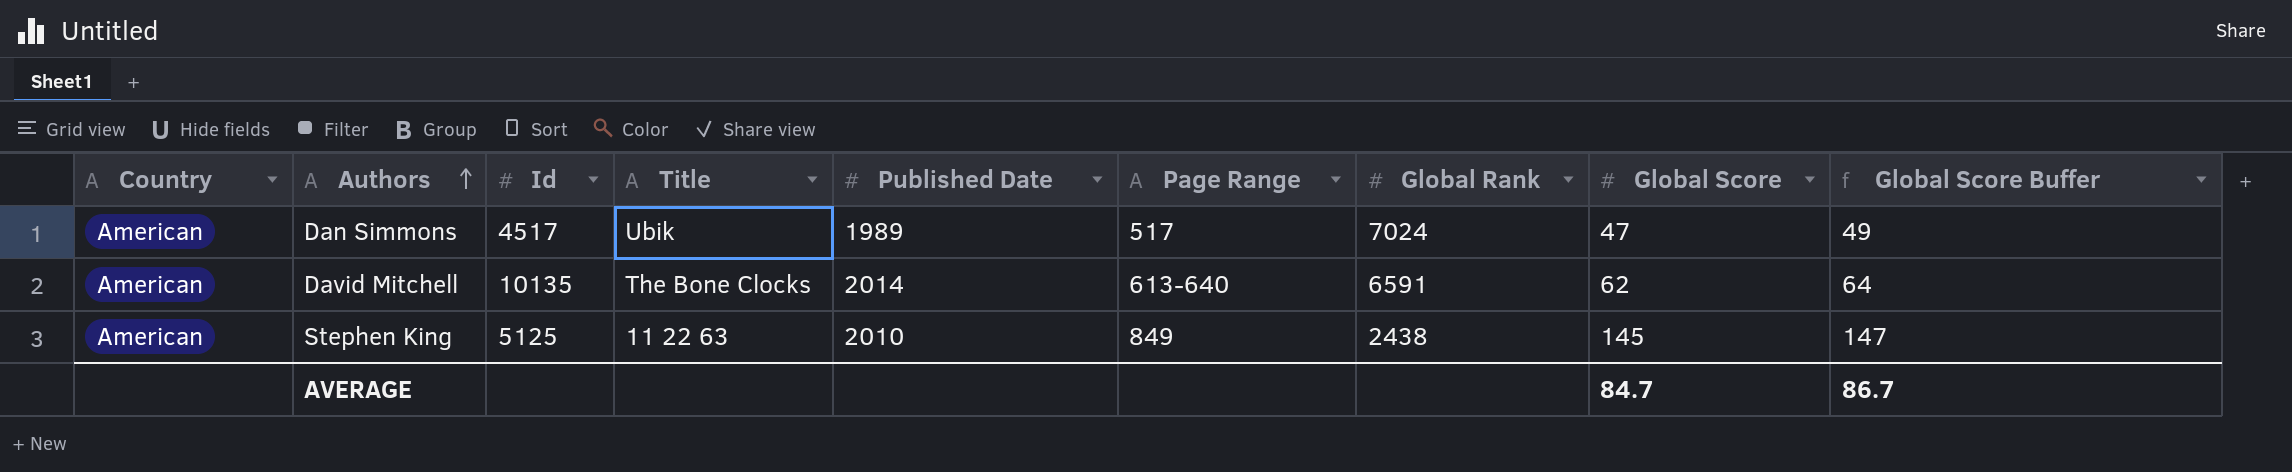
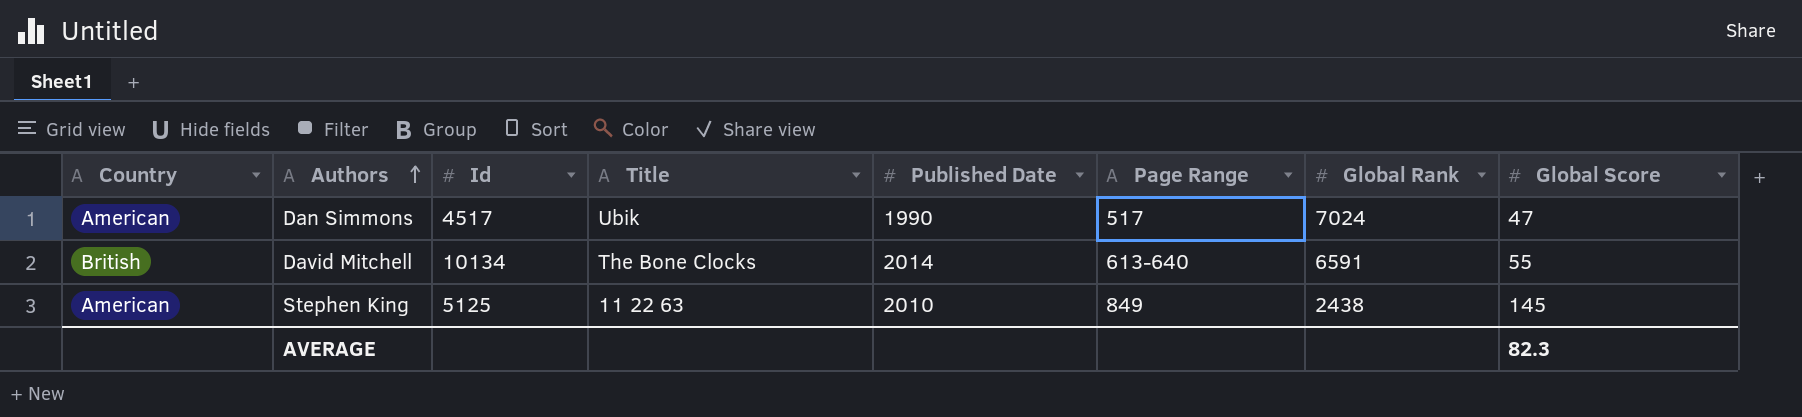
column Global Score Buffer | formula: [Global Score] + 2 -> none
Dan Simmons | Published Date: 1989 -> 1990
David Mitchell | Country: American -> British
David Mitchell | Id: 10135 -> 10134
David Mitchell | Global Score: 62 -> 55
AVERAGE | Global Score: 84.7 -> 82.3

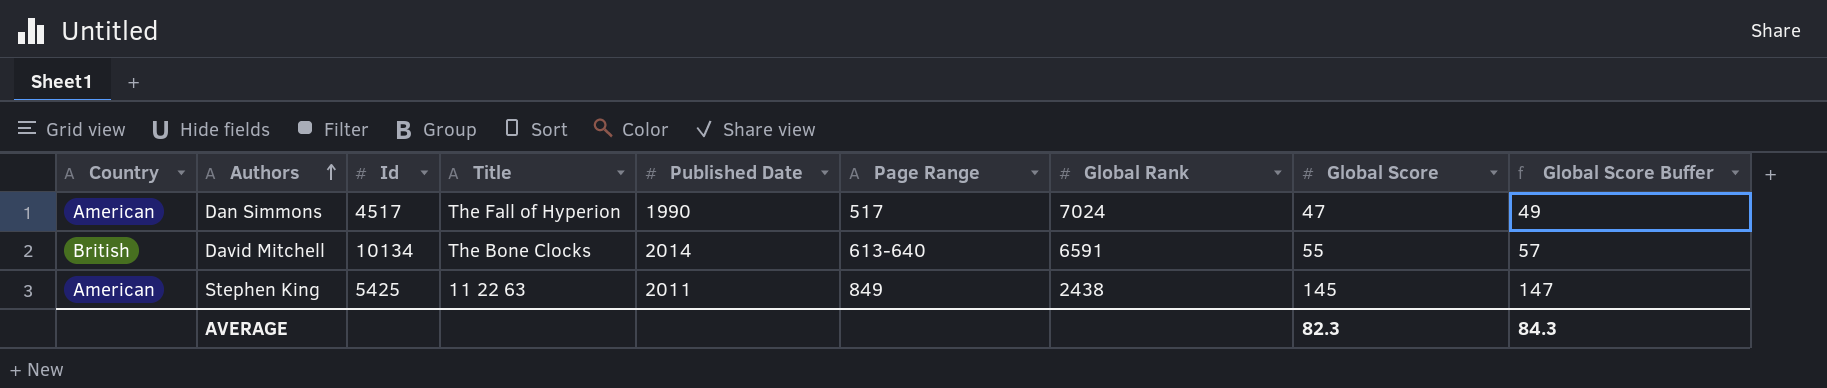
column Global Score Buffer | formula: none -> [Global Score] + 2
Dan Simmons | Title: Ubik -> The Fall of Hyperion
Stephen King | Id: 5125 -> 5425
Stephen King | Published Date: 2010 -> 2011

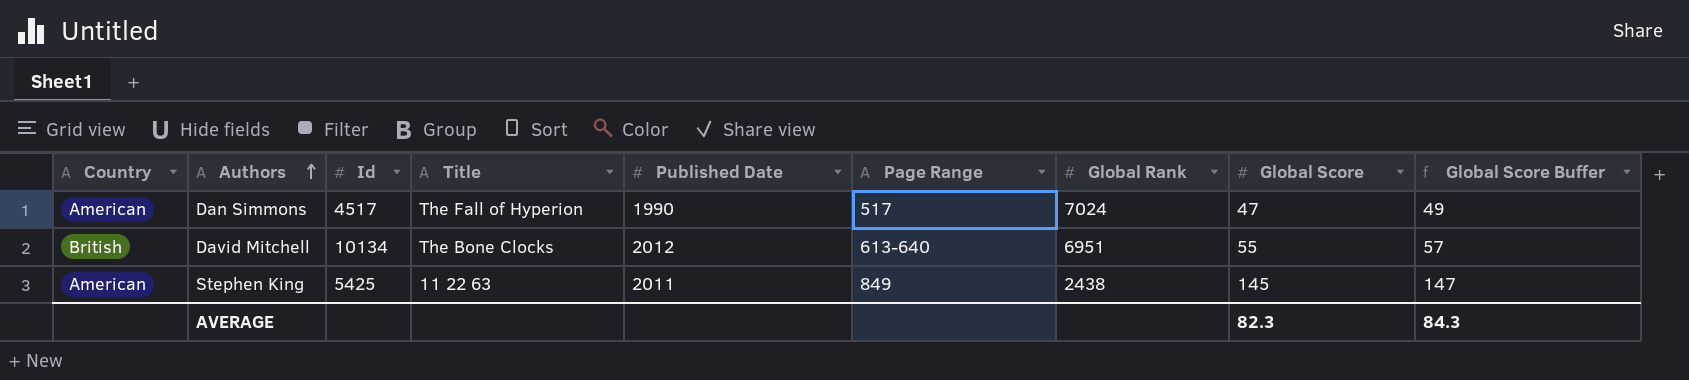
David Mitchell | Published Date: 2014 -> 2012
David Mitchell | Global Rank: 6591 -> 6951

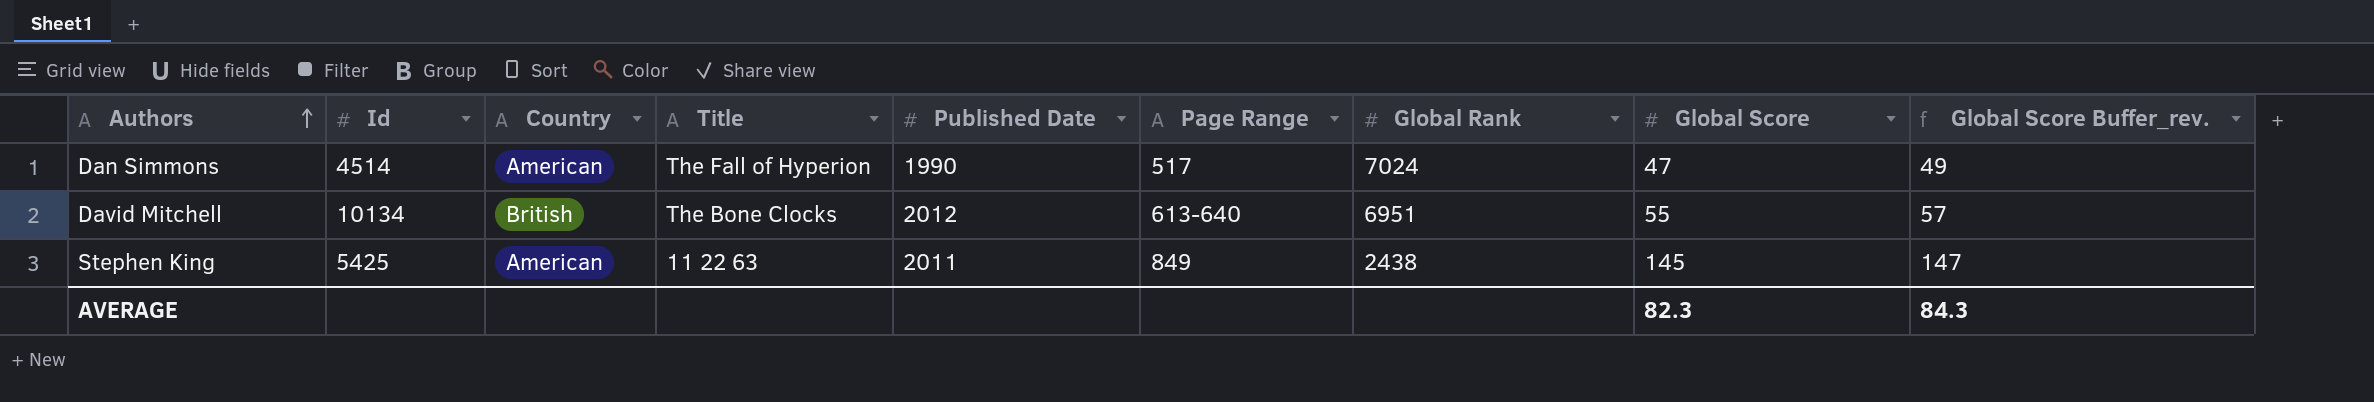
column Country | position: 1 -> 3
column name: Global Score Buffer -> Global Score Buffer_rev.
Dan Simmons | Id: 4517 -> 4514

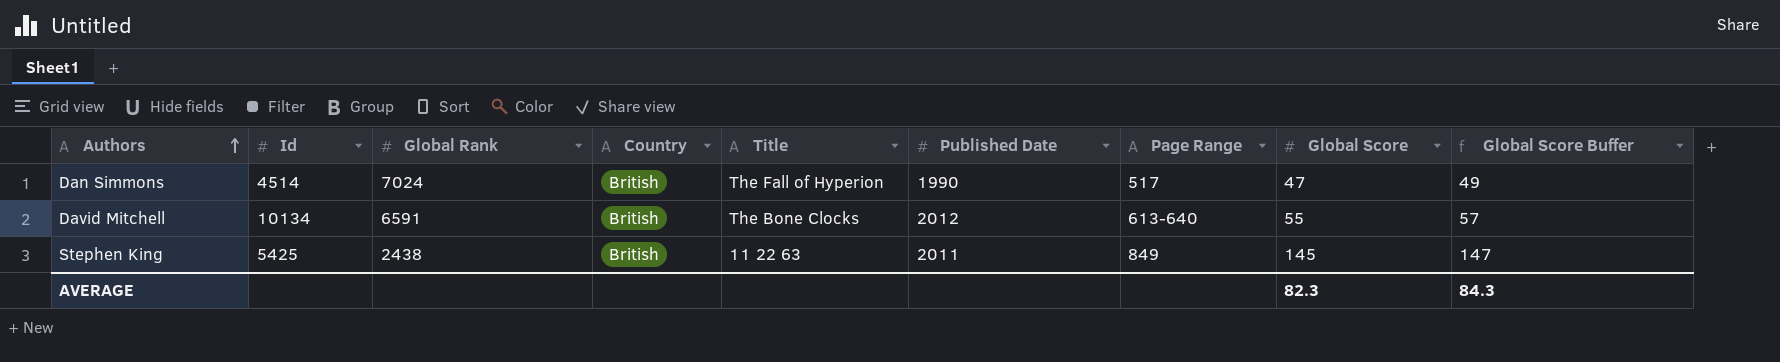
column Global Rank | position: 7 -> 3
column name: Global Score Buffer_rev. -> Global Score Buffer
Dan Simmons | Country: American -> British
David Mitchell | Global Rank: 6951 -> 6591
Stephen King | Country: American -> British

